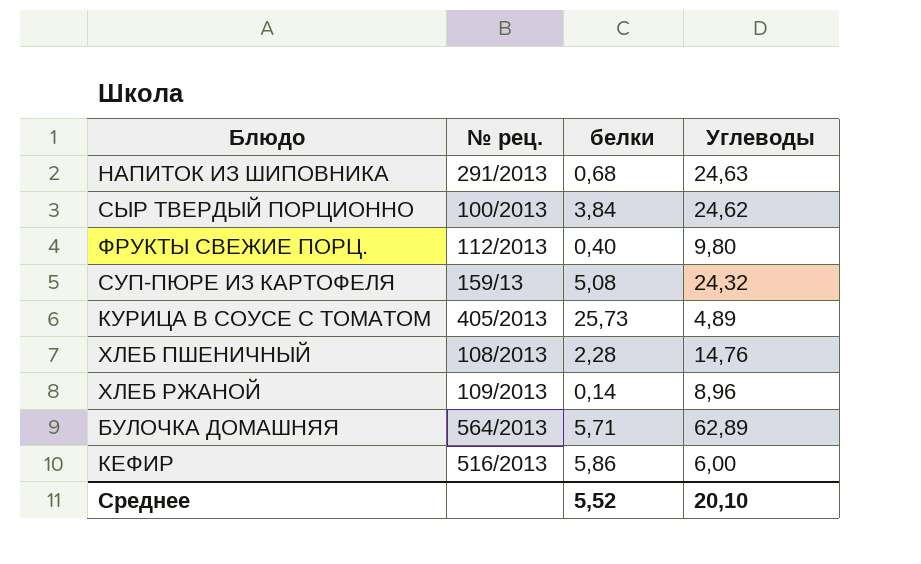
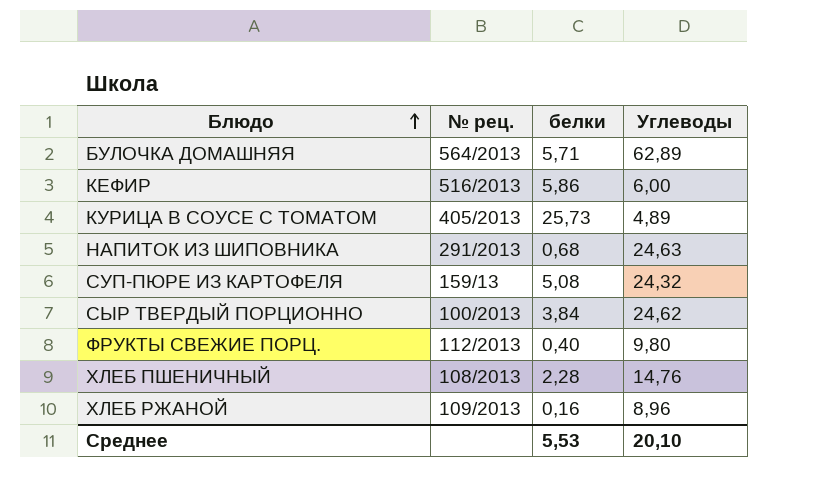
row order: none -> Блюдо ascending
ХЛЕБ РЖАНОЙ | белки: 0,14 -> 0,16
Среднее | белки: 5,52 -> 5,53

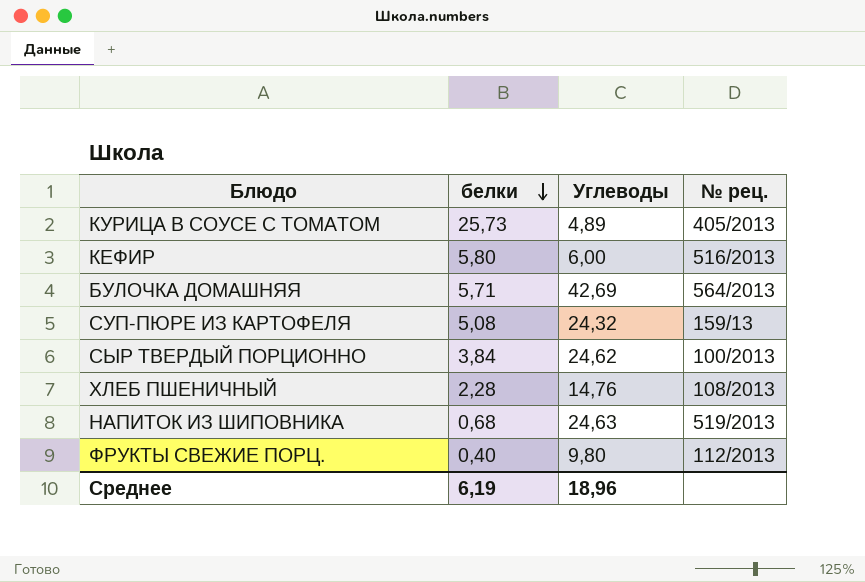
row order: Блюдо ascending -> белки descending
column № рец. | position: 2 -> 4
row ХЛЕБ РЖАНОЙ: 109/2013 | 0,16 | 8,96 -> none
КЕФИР | белки: 5,86 -> 5,80
БУЛОЧКА ДОМАШНЯЯ | Углеводы: 62,89 -> 42,69
НАПИТОК ИЗ ШИПОВНИКА | № рец.: 291/2013 -> 519/2013
Среднее | белки: 5,53 -> 6,19
Среднее | Углеводы: 20,10 -> 18,96

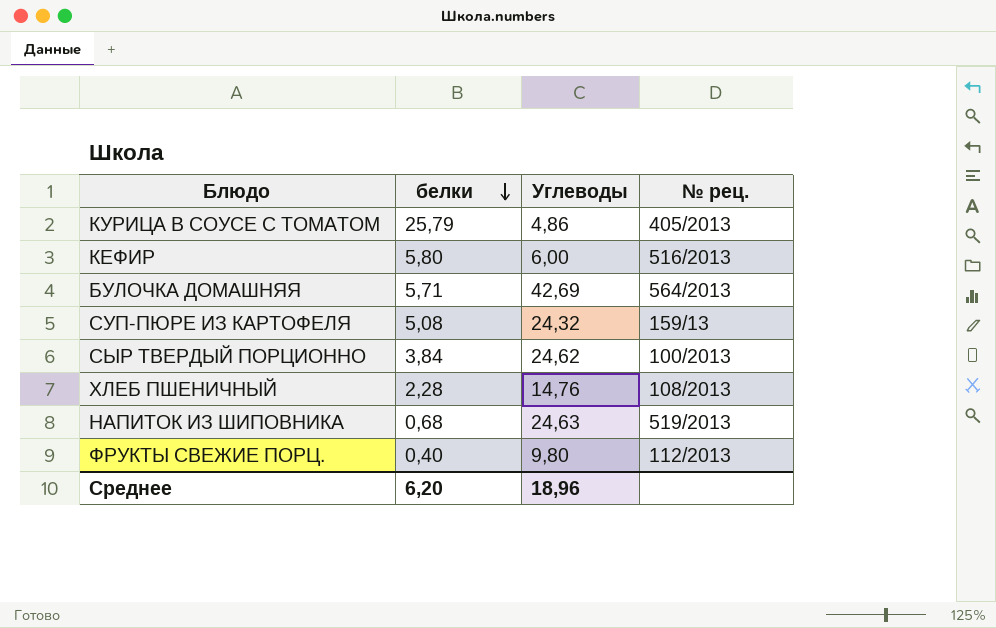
КУРИЦА В СОУСЕ С ТОМАТОМ | белки: 25,73 -> 25,79
КУРИЦА В СОУСЕ С ТОМАТОМ | Углеводы: 4,89 -> 4,86
Среднее | белки: 6,19 -> 6,20

